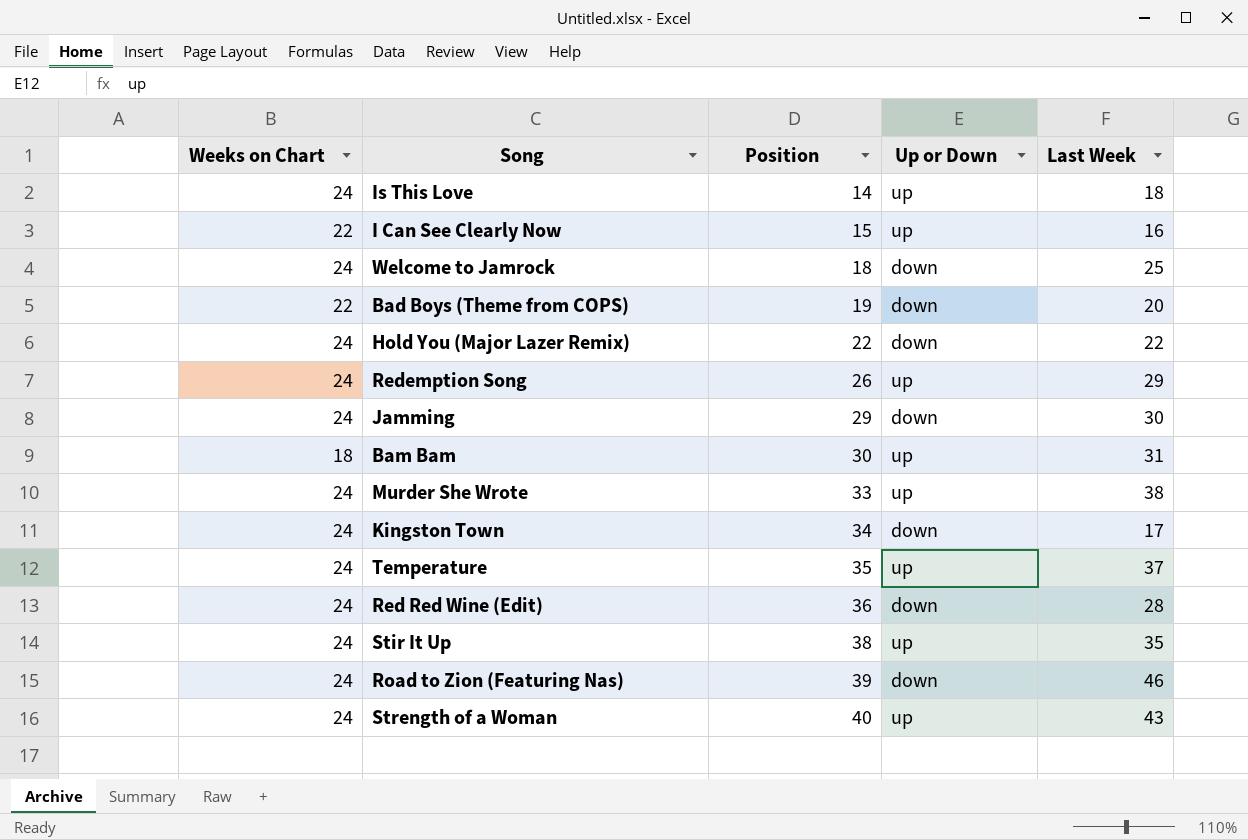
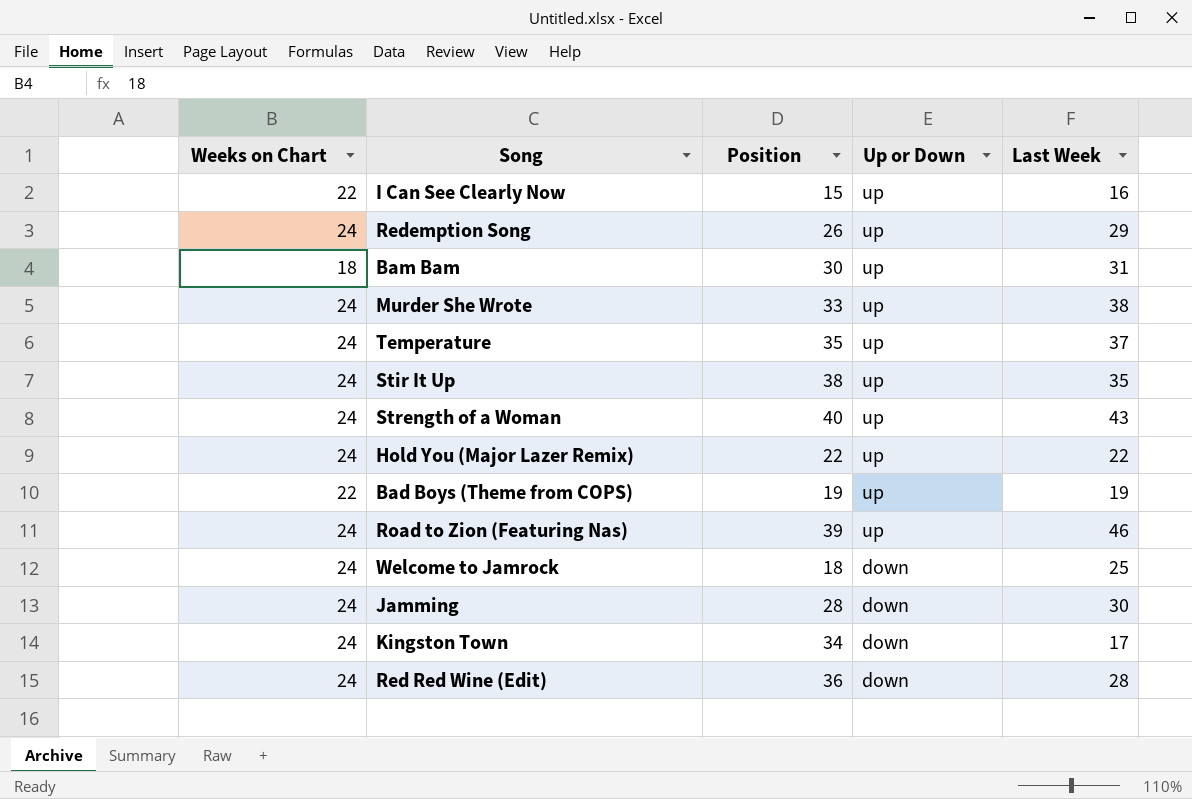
row order: Position ascending -> Up or Down descending
row Is This Love: 24 | 14 | up | 18 -> none
Hold You (Major Lazer Remix) | Up or Down: down -> up
Bad Boys (Theme from COPS) | Up or Down: down -> up
Bad Boys (Theme from COPS) | Last Week: 20 -> 19
Road to Zion (Featuring Nas) | Up or Down: down -> up
Jamming | Position: 29 -> 28

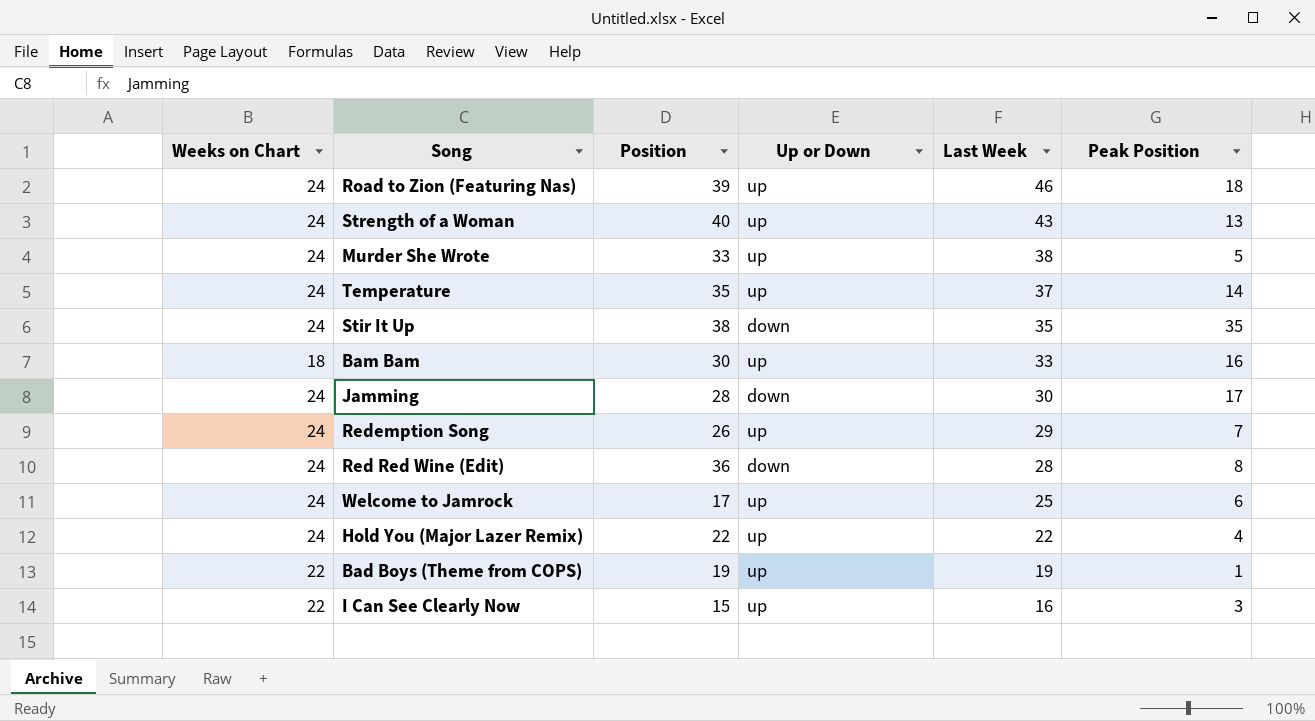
row order: Up or Down descending -> Last Week descending
column Peak Position | position: none -> 6
row Kingston Town: 24 | 34 | down | 17 -> none
Stir It Up | Up or Down: up -> down
Bam Bam | Last Week: 31 -> 33
Welcome to Jamrock | Position: 18 -> 17
Welcome to Jamrock | Up or Down: down -> up

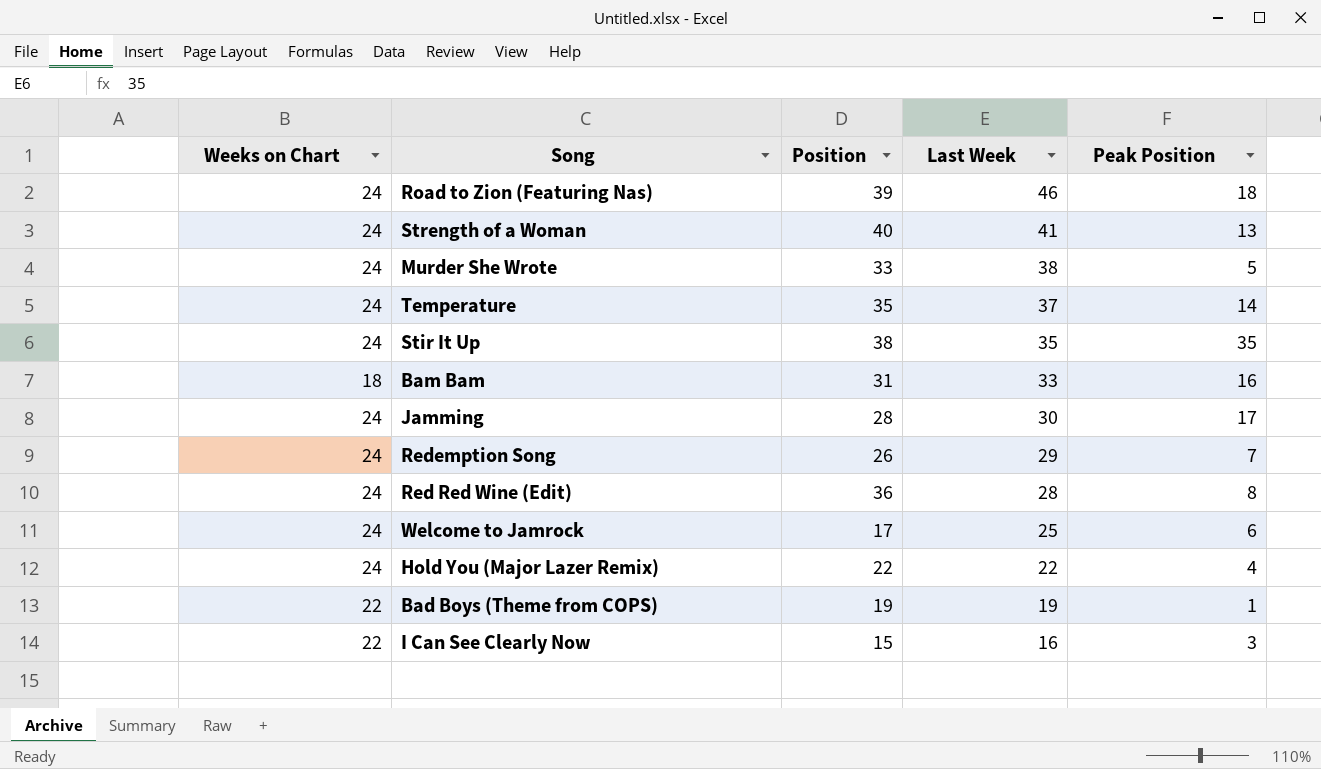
column Up or Down | position: 4 -> none
Strength of a Woman | Last Week: 43 -> 41
Bam Bam | Position: 30 -> 31

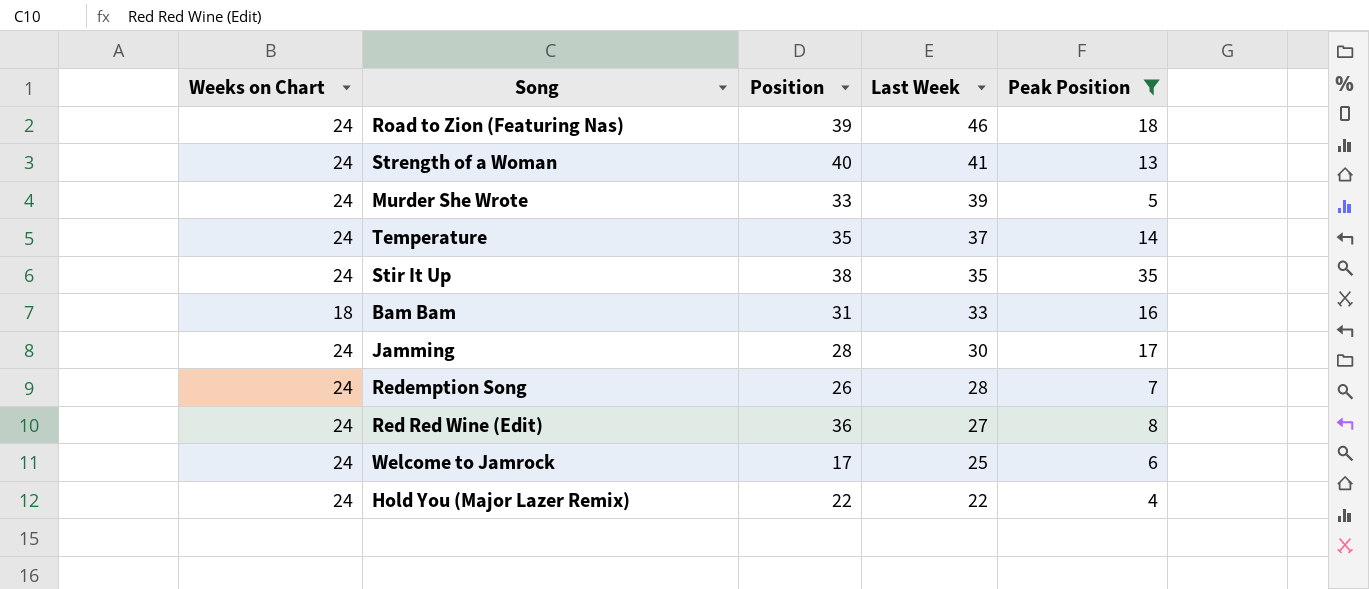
filter: none -> Peak Position >= 4
Murder She Wrote | Last Week: 38 -> 39
Redemption Song | Last Week: 29 -> 28
Red Red Wine (Edit) | Last Week: 28 -> 27

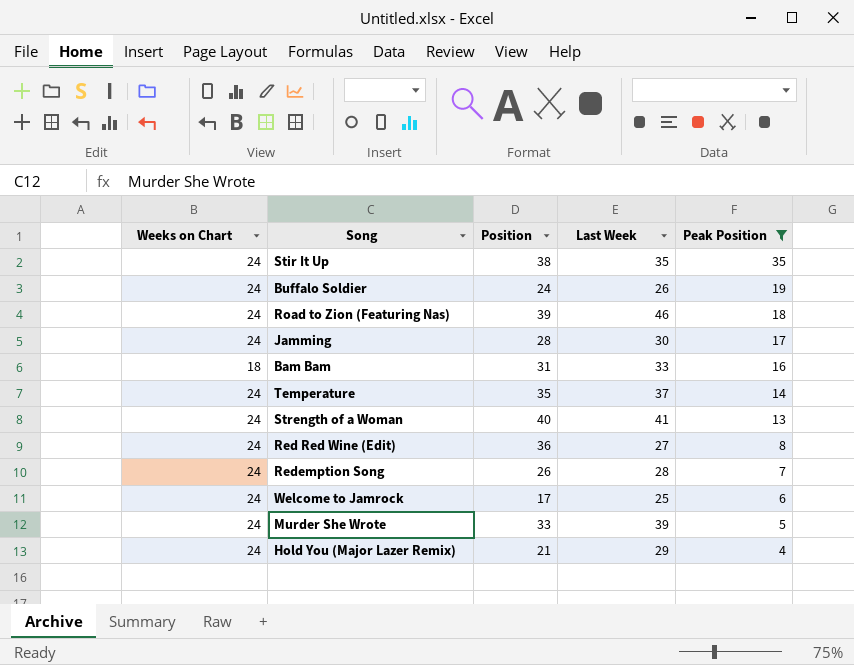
row order: Last Week descending -> Peak Position descending
row Buffalo Soldier: none -> 24 | 24 | 26 | 19
Hold You (Major Lazer Remix) | Position: 22 -> 21
Hold You (Major Lazer Remix) | Last Week: 22 -> 29

